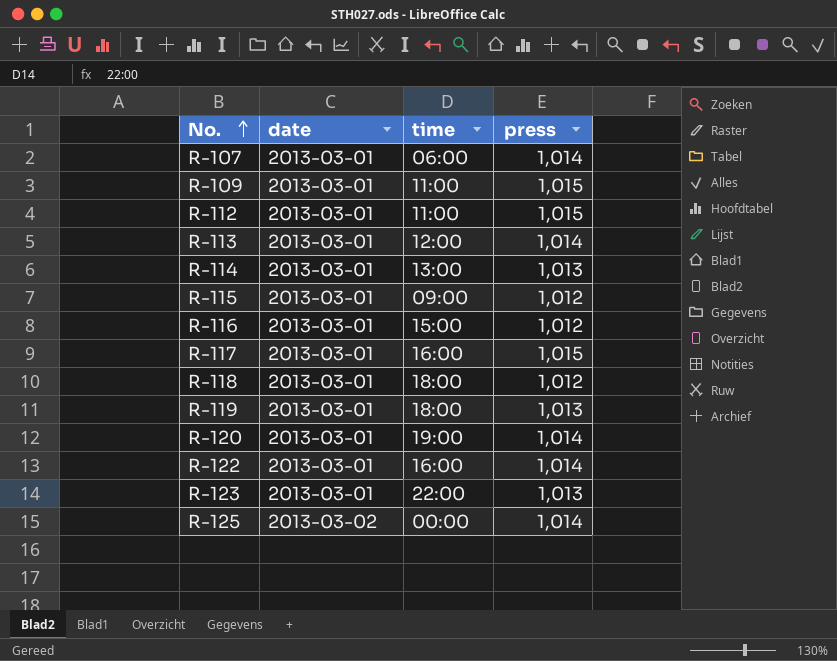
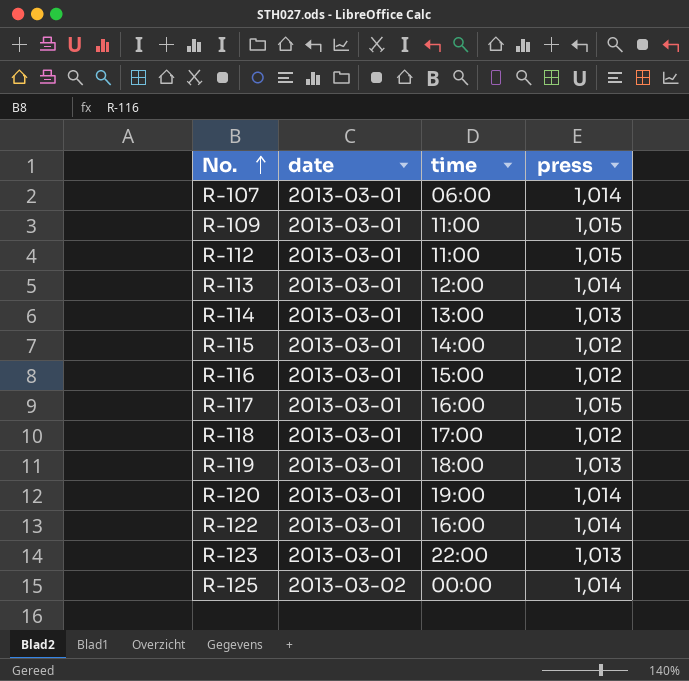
R-115 | time: 09:00 -> 14:00
R-118 | time: 18:00 -> 17:00

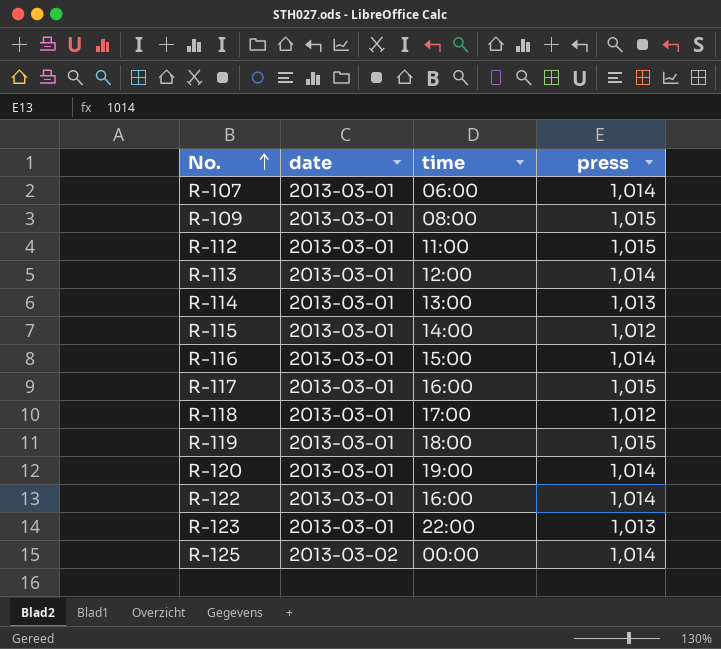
R-109 | time: 11:00 -> 08:00
R-116 | press: 1,012 -> 1,014
R-119 | press: 1,013 -> 1,015

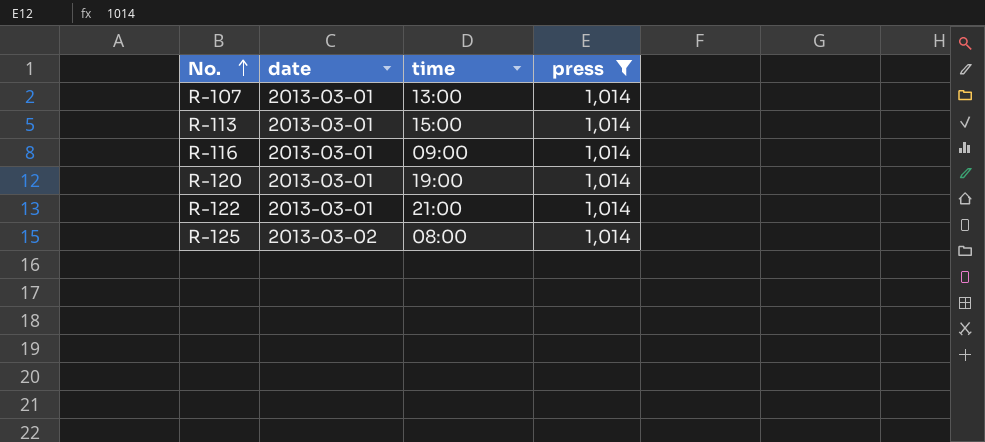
filter: none -> press = 1,014
R-107 | time: 06:00 -> 13:00
R-113 | time: 12:00 -> 15:00
R-116 | time: 15:00 -> 09:00
R-122 | time: 16:00 -> 21:00
R-125 | time: 00:00 -> 08:00

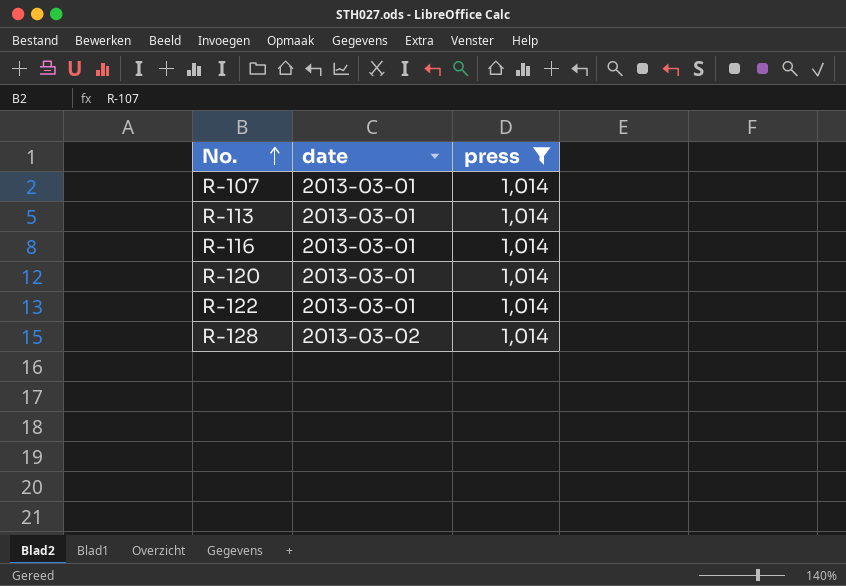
column time | position: 3 -> none
row R-125: 2013-03-02 | 08:00 | 1,014 -> none
row R-128: none -> 2013-03-02 | 1,014

